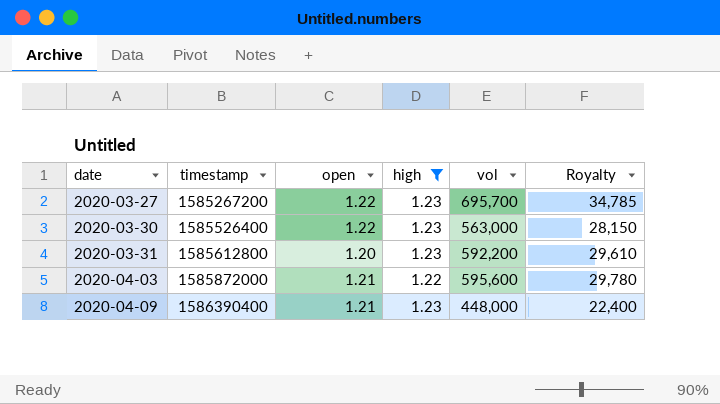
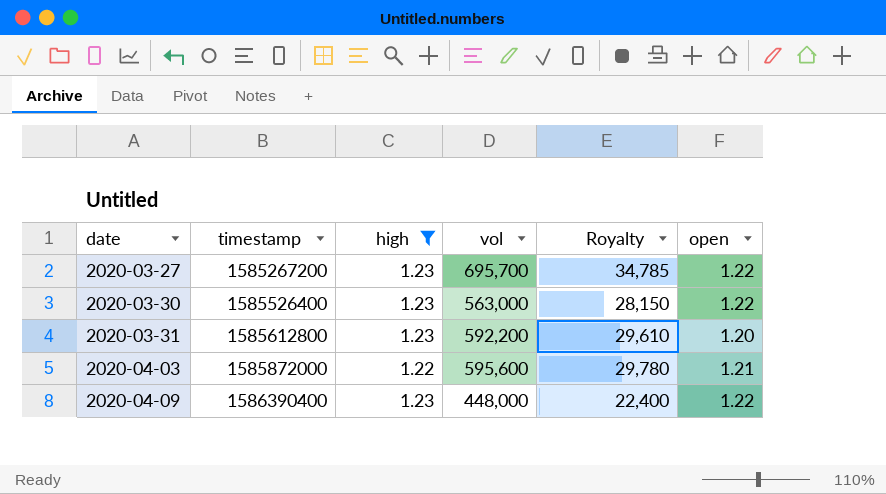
column open | position: 3 -> 6
2020-04-09 | open: 1.21 -> 1.22

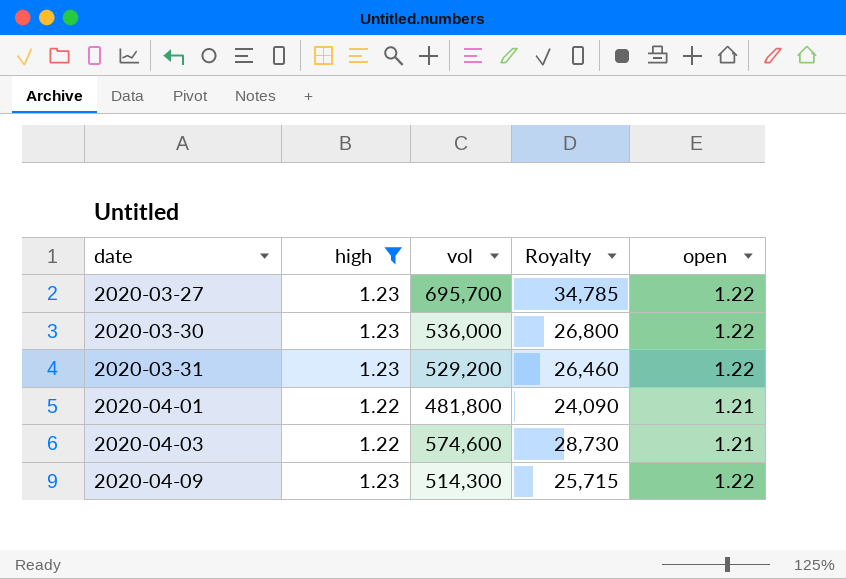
column timestamp | position: 2 -> none
2020-03-30 | vol: 563,000 -> 536,000
2020-03-30 | Royalty: 28,150 -> 26,800
2020-03-31 | vol: 592,200 -> 529,200
2020-03-31 | Royalty: 29,610 -> 26,460
2020-03-31 | open: 1.20 -> 1.22
row 2020-04-01: none -> 1.22 | 481,800 | 24,090 | 1.21
2020-04-03 | vol: 595,600 -> 574,600
2020-04-03 | Royalty: 29,780 -> 28,730
2020-04-09 | vol: 448,000 -> 514,300
2020-04-09 | Royalty: 22,400 -> 25,715

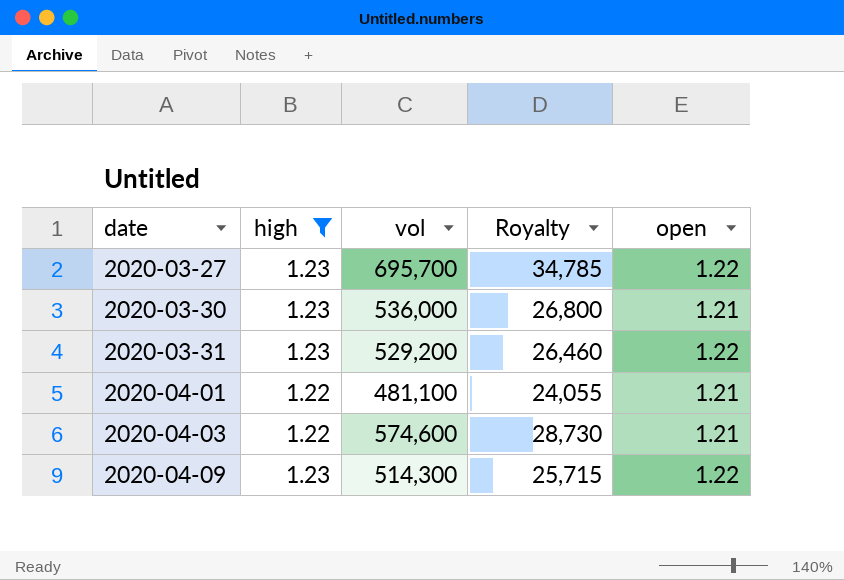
2020-03-30 | open: 1.22 -> 1.21
2020-04-01 | vol: 481,800 -> 481,100
2020-04-01 | Royalty: 24,090 -> 24,055

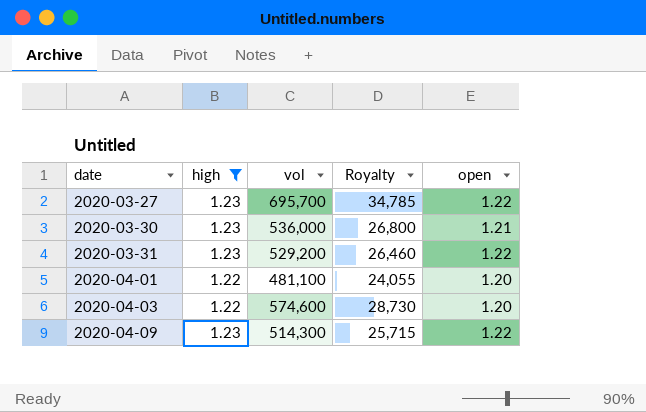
2020-04-01 | open: 1.21 -> 1.20
2020-04-03 | open: 1.21 -> 1.20

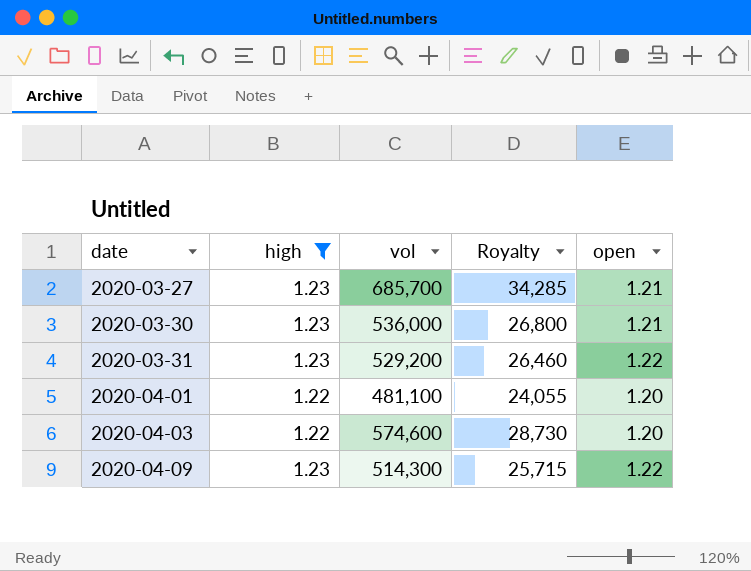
2020-03-27 | vol: 695,700 -> 685,700
2020-03-27 | Royalty: 34,785 -> 34,285
2020-03-27 | open: 1.22 -> 1.21

